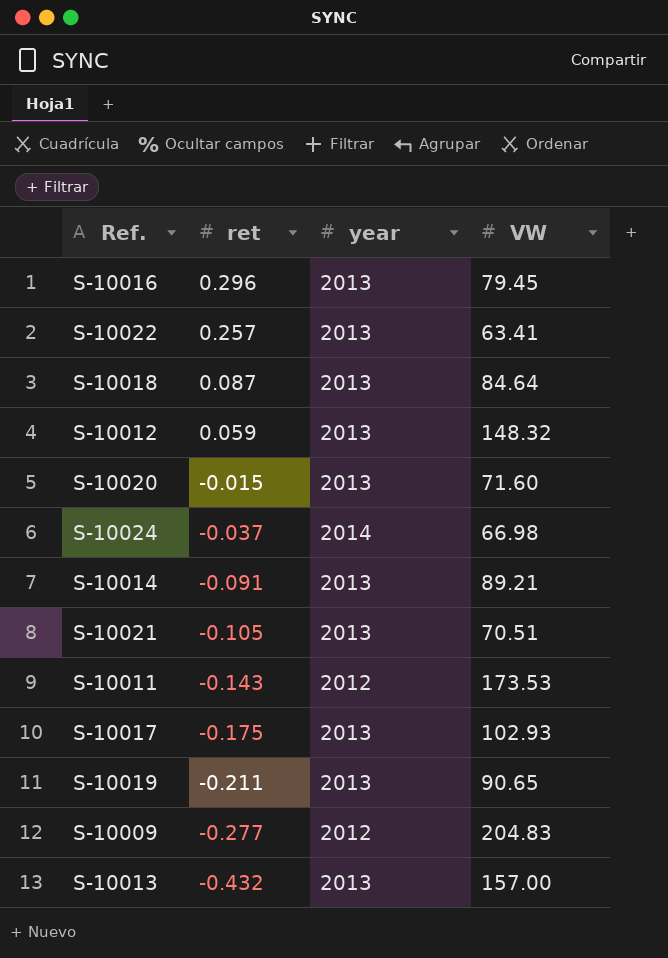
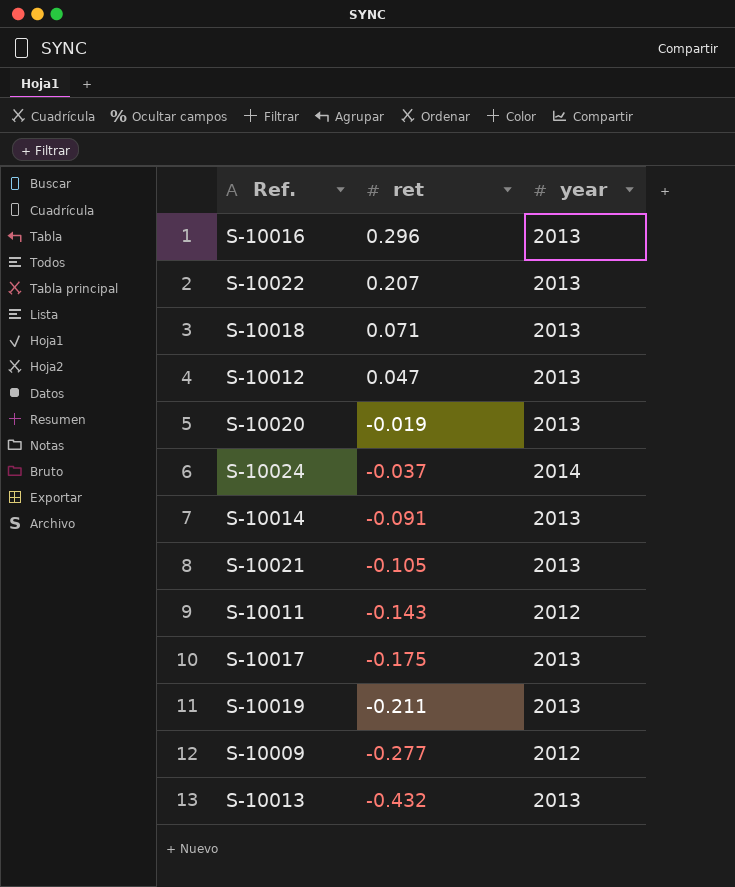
column VW | position: 4 -> none
S-10022 | ret: 0.257 -> 0.207
S-10018 | ret: 0.087 -> 0.071
S-10012 | ret: 0.059 -> 0.047
S-10020 | ret: -0.015 -> -0.019

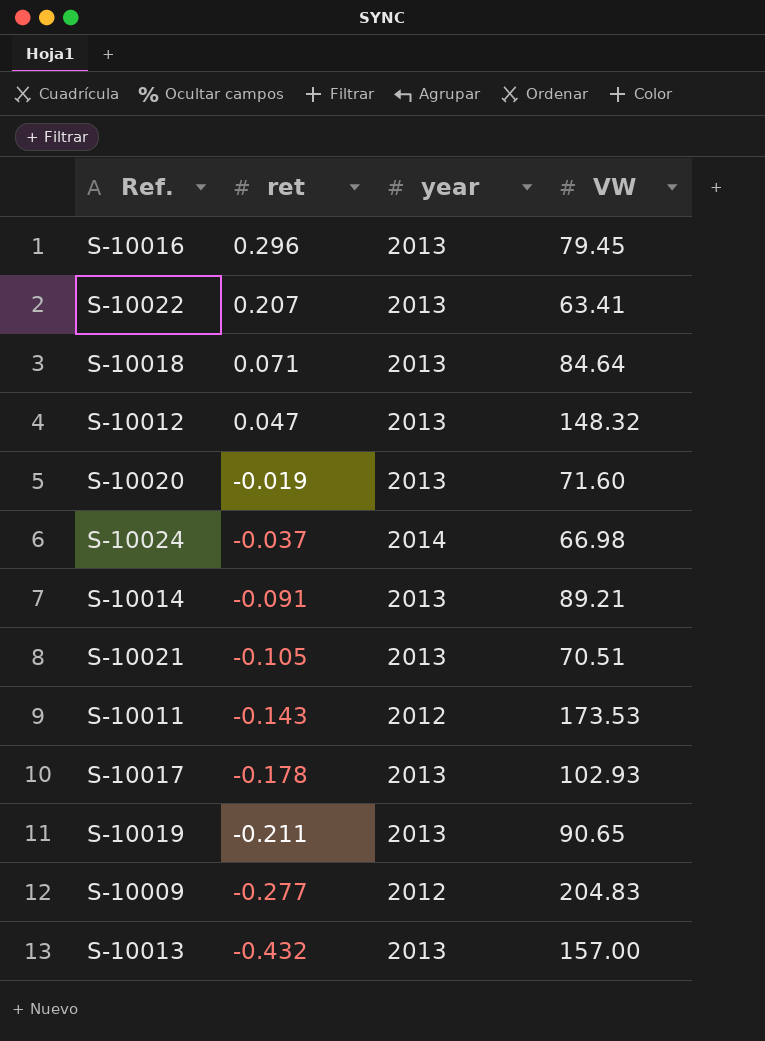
column VW | position: none -> 4
S-10017 | ret: -0.175 -> -0.178

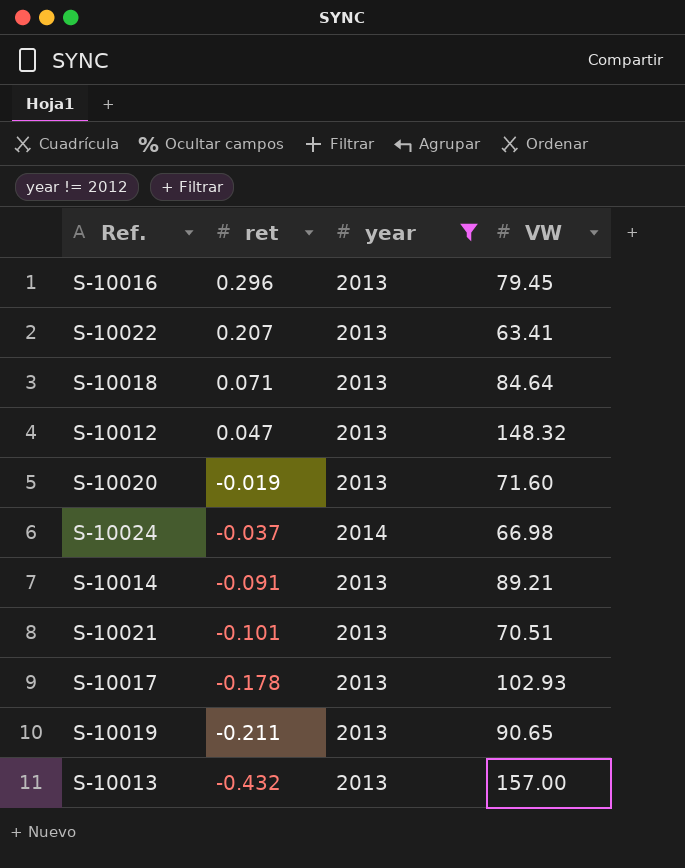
filter: none -> year != 2012
S-10021 | ret: -0.105 -> -0.101

